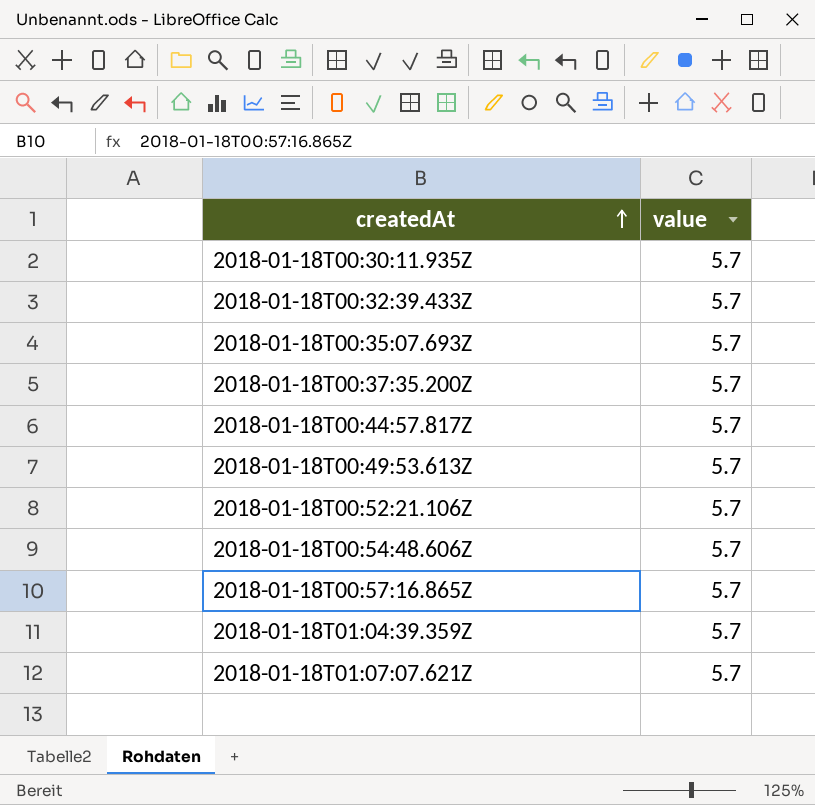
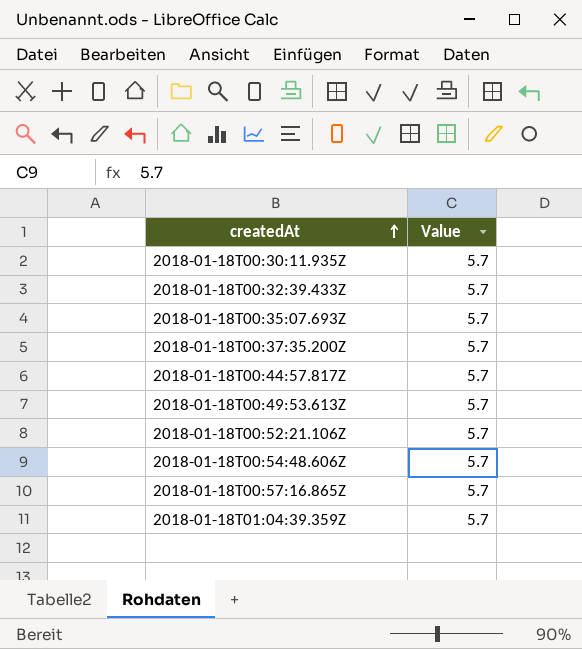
column name: value -> Value
row 2018-01-18T01:07:07.621Z: 5.7 -> none

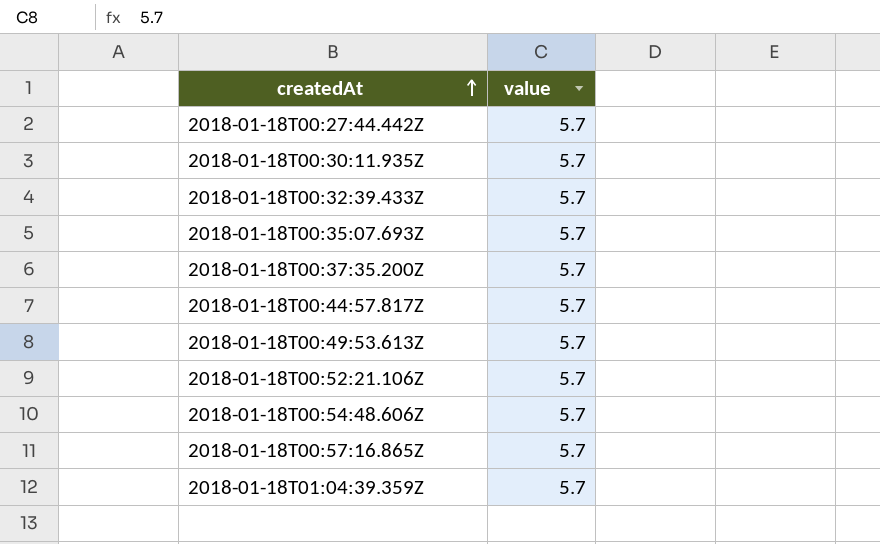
column name: Value -> value
row 2018-01-18T00:27:44.442Z: none -> 5.7

